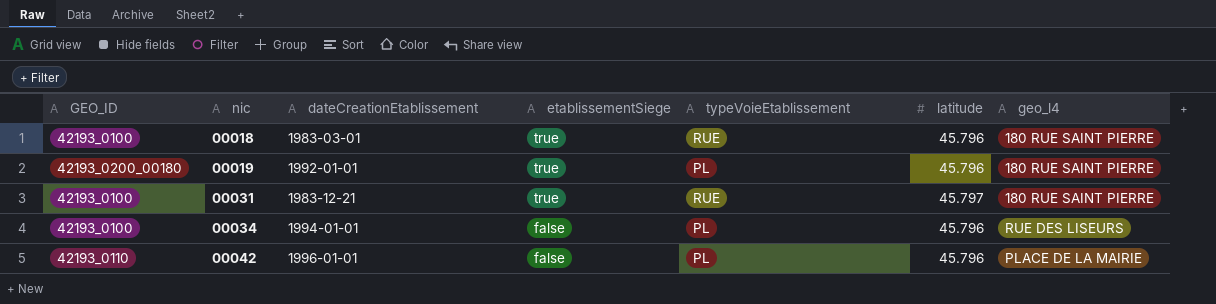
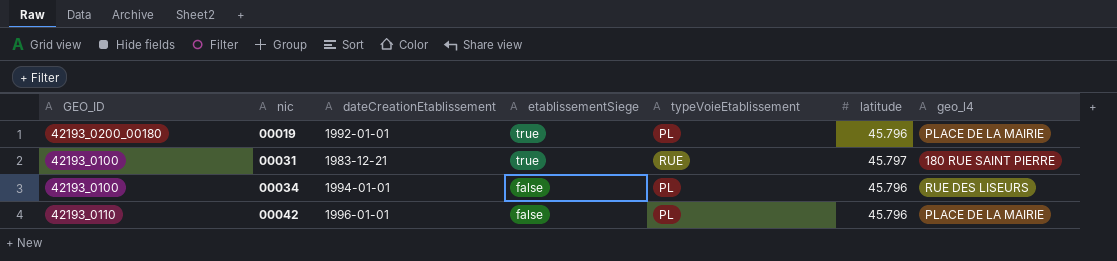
row 00018: 42193_0100 | 1983-03-01 | true | RUE | 45.796 | 180 RUE SAINT PIERRE -> none
00019 | geo_l4: 180 RUE SAINT PIERRE -> PLACE DE LA MAIRIE

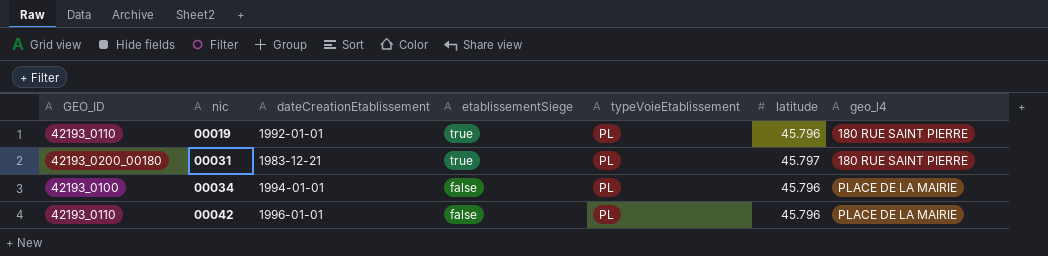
00019 | GEO_ID: 42193_0200_00180 -> 42193_0110
00019 | geo_l4: PLACE DE LA MAIRIE -> 180 RUE SAINT PIERRE
00031 | GEO_ID: 42193_0100 -> 42193_0200_00180
00031 | typeVoieEtablissement: RUE -> PL
00034 | geo_l4: RUE DES LISEURS -> PLACE DE LA MAIRIE

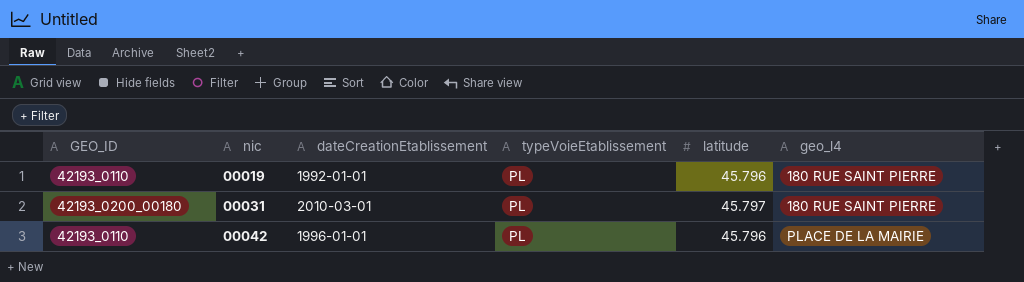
column etablissementSiege | position: 4 -> none
row 00034: 42193_0100 | 1994-01-01 | false | PL | 45.796 | PLACE DE LA MAIRIE -> none
00031 | dateCreationEtablissement: 1983-12-21 -> 2010-03-01

